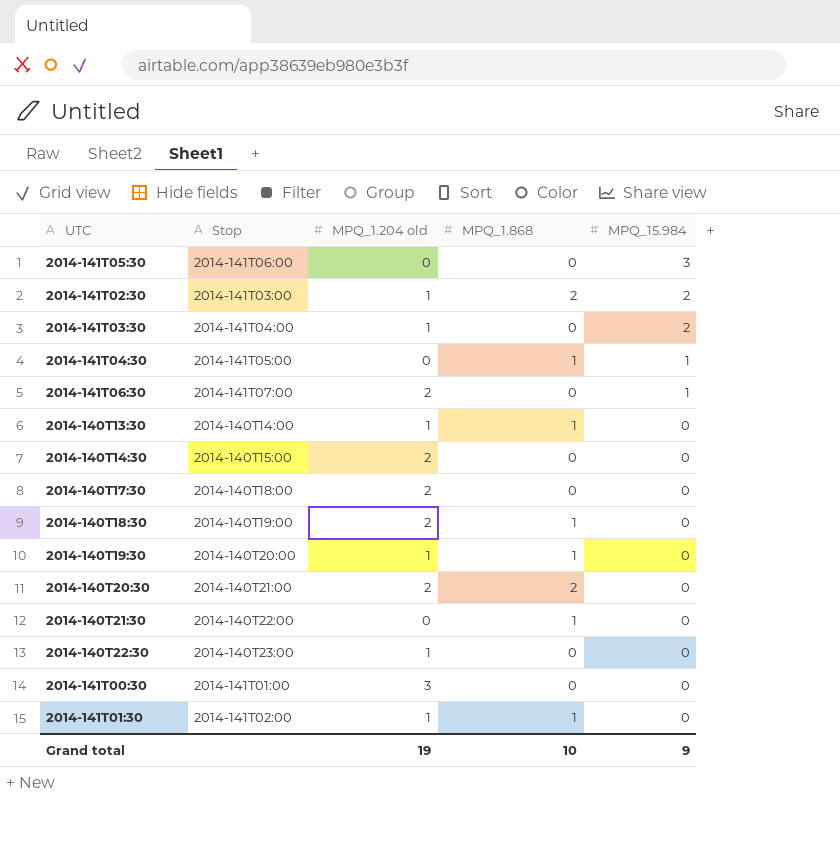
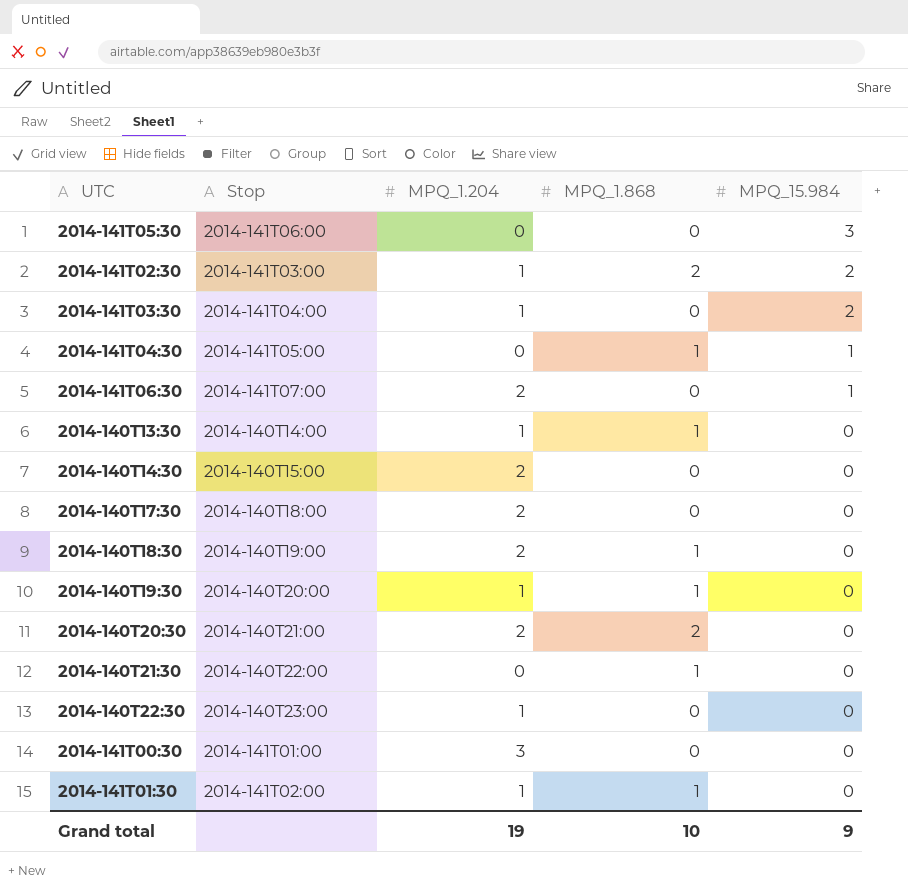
column name: MPQ_1.204 old -> MPQ_1.204

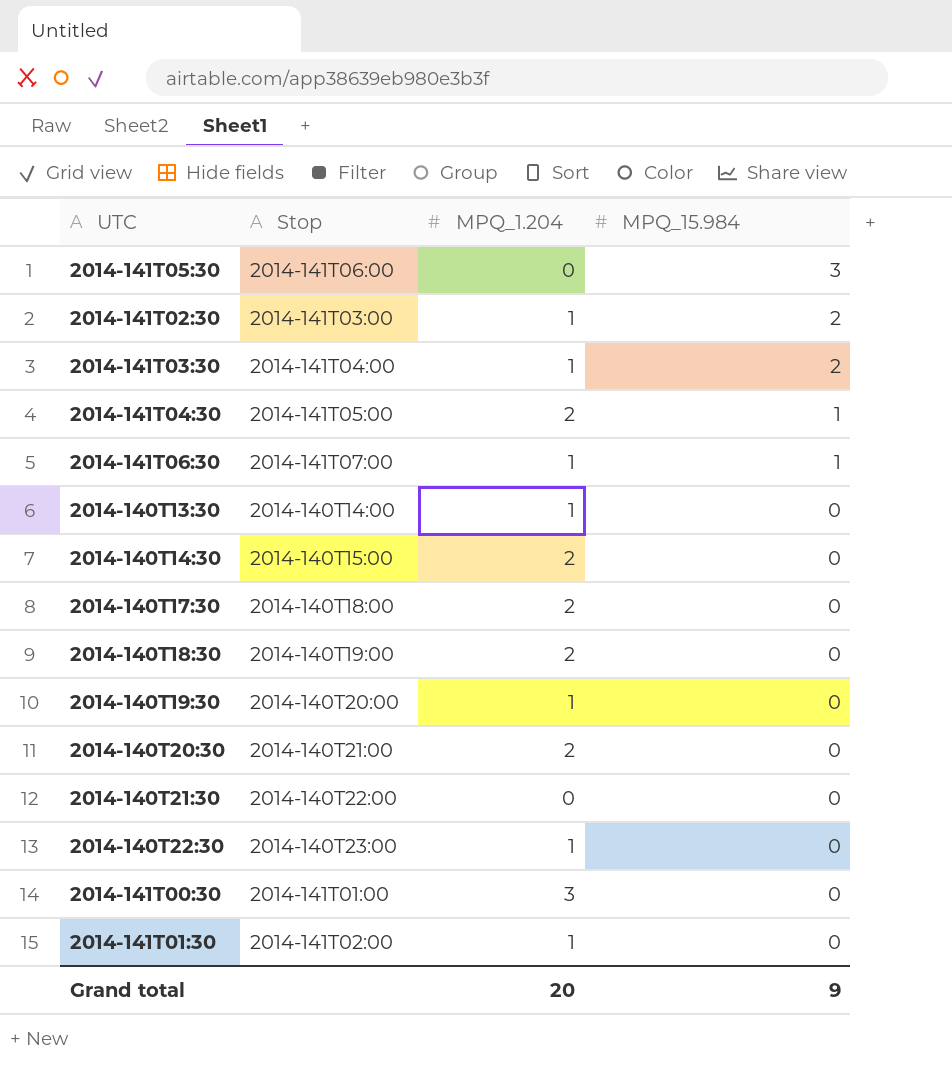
column MPQ_1.868 | position: 4 -> none
2014-141T04:30 | MPQ_1.204: 0 -> 2
2014-141T06:30 | MPQ_1.204: 2 -> 1
Grand total | MPQ_1.204: 19 -> 20

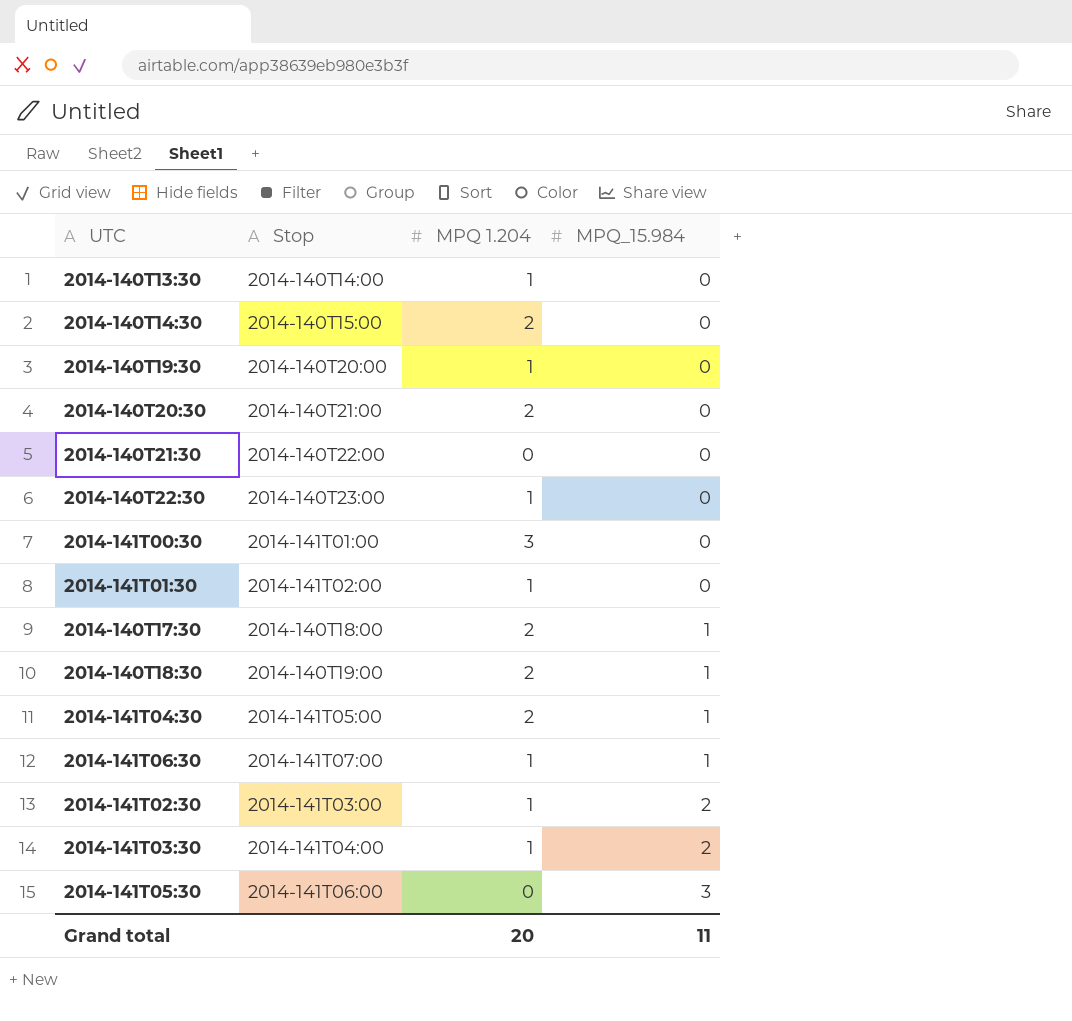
row order: MPQ_15.984 descending -> MPQ_15.984 ascending
column name: MPQ_1.204 -> MPQ 1.204
2014-140T17:30 | MPQ_15.984: 0 -> 1
2014-140T18:30 | MPQ_15.984: 0 -> 1
Grand total | MPQ_15.984: 9 -> 11

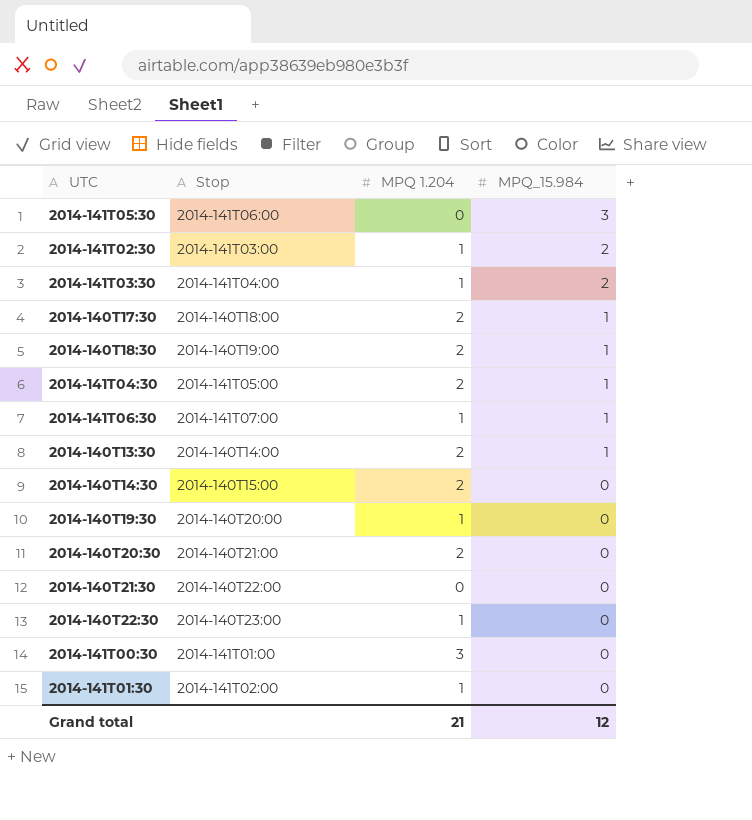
row order: MPQ_15.984 ascending -> MPQ_15.984 descending
2014-140T13:30 | MPQ 1.204: 1 -> 2
2014-140T13:30 | MPQ_15.984: 0 -> 1
Grand total | MPQ 1.204: 20 -> 21
Grand total | MPQ_15.984: 11 -> 12

